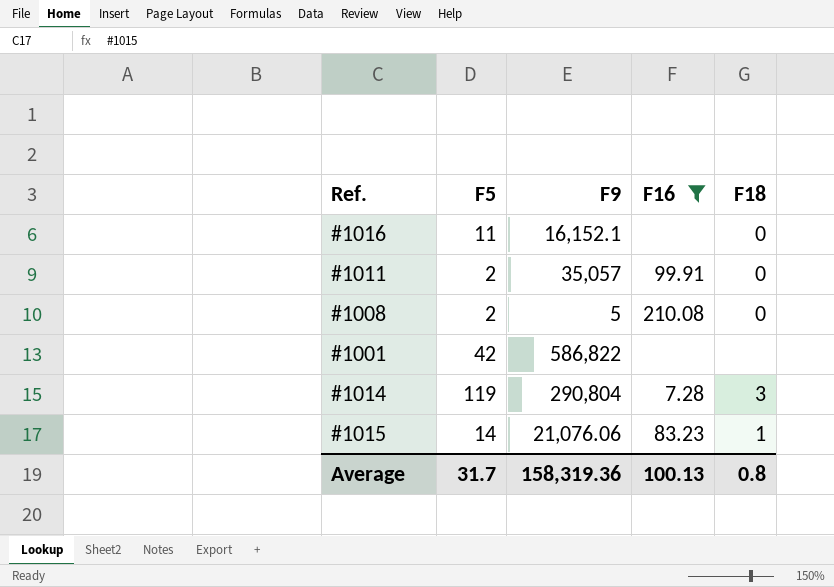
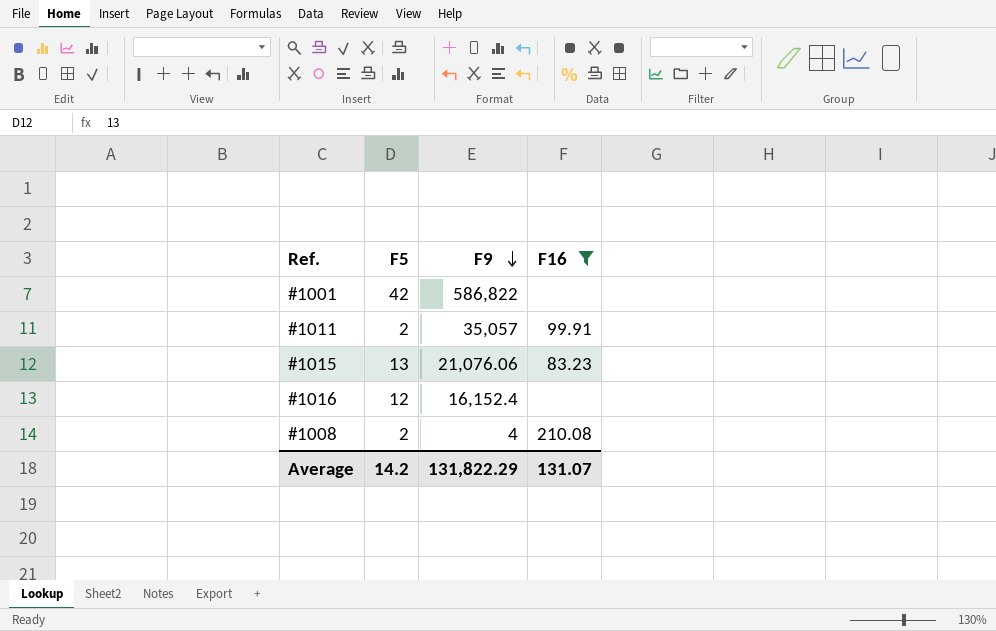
row order: none -> F9 descending
column F18 | position: 5 -> none
row #1014: 119 | 290,804 | 7.28 | 3 -> none
#1015 | F5: 14 -> 13
#1016 | F5: 11 -> 12
#1016 | F9: 16,152.1 -> 16,152.4
#1008 | F9: 5 -> 4
Average | F5: 31.7 -> 14.2
Average | F9: 158,319.36 -> 131,822.29
Average | F16: 100.13 -> 131.07

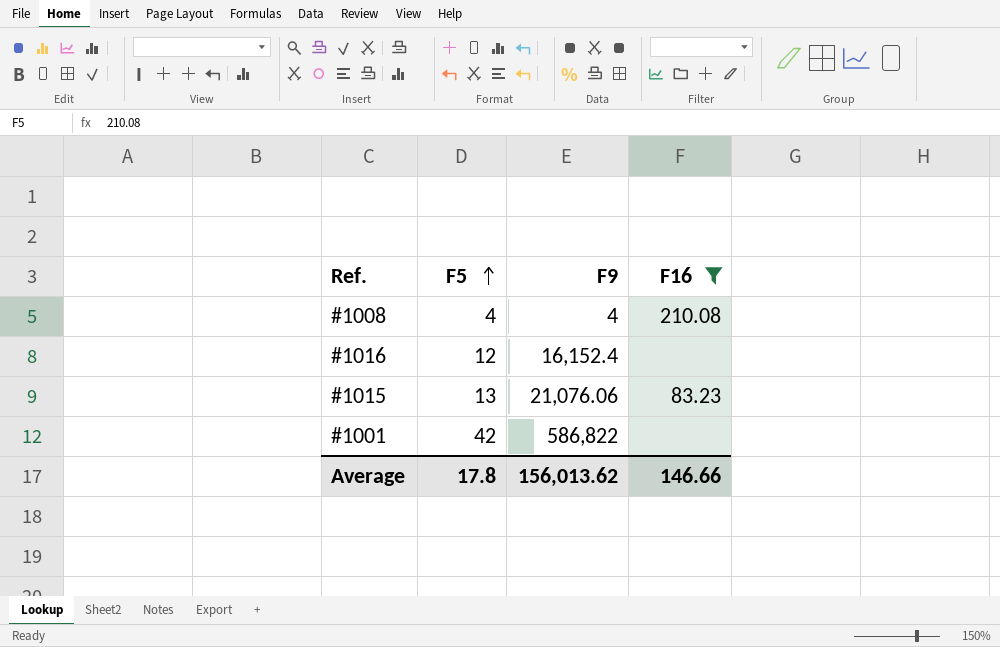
row order: F9 descending -> F5 ascending
row #1011: 2 | 35,057 | 99.91 -> none
#1008 | F5: 2 -> 4
Average | F5: 14.2 -> 17.8
Average | F9: 131,822.29 -> 156,013.62
Average | F16: 131.07 -> 146.66

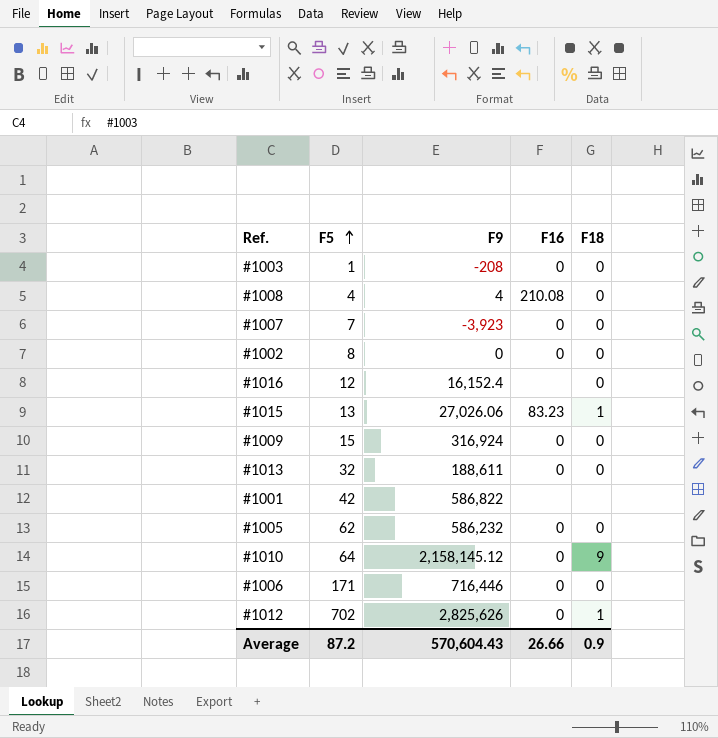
filter: F16 != 0 -> none
column F18 | position: none -> 5
#1015 | F9: 21,076.06 -> 27,026.06
Average | F5: 17.8 -> 87.2
Average | F9: 156,013.62 -> 570,604.43
Average | F16: 146.66 -> 26.66

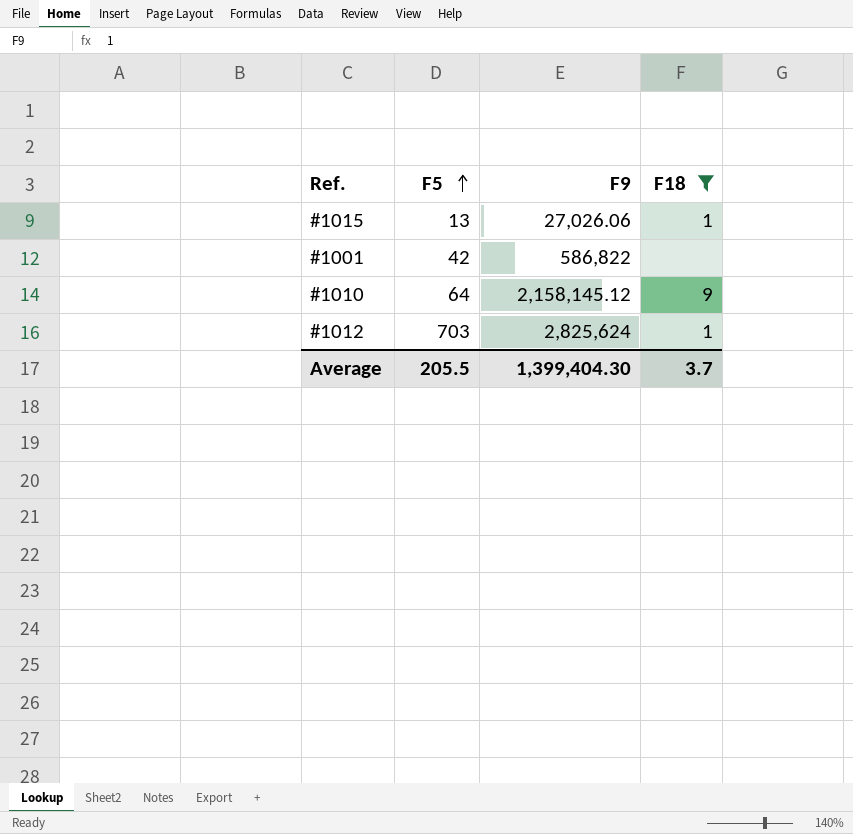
filter: none -> F18 != 0
column F16 | position: 4 -> none
#1012 | F5: 702 -> 703
#1012 | F9: 2,825,626 -> 2,825,624
Average | F5: 87.2 -> 205.5
Average | F9: 570,604.43 -> 1,399,404.30
Average | F18: 0.9 -> 3.7

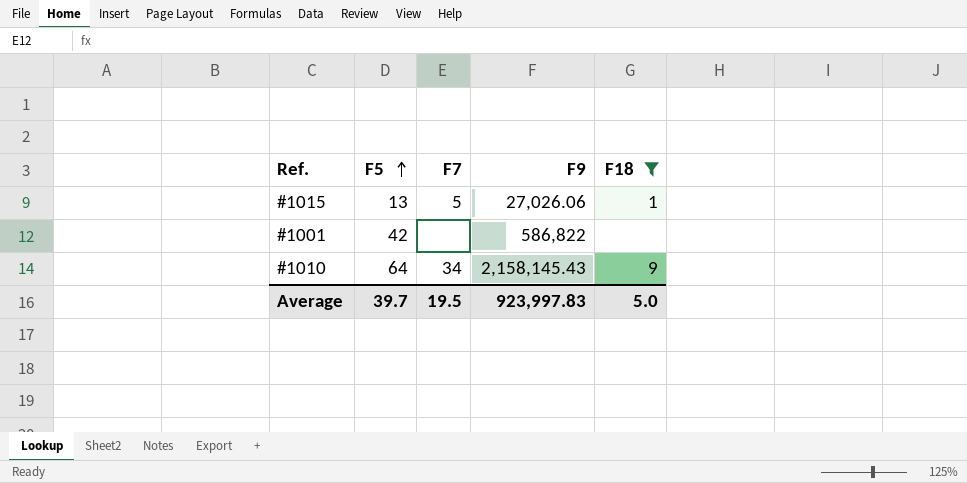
column F7 | position: none -> 3
row #1012: 703 | 2,825,624 | 1 -> none
#1010 | F9: 2,158,145.12 -> 2,158,145.43
Average | F5: 205.5 -> 39.7
Average | F9: 1,399,404.30 -> 923,997.83
Average | F18: 3.7 -> 5.0

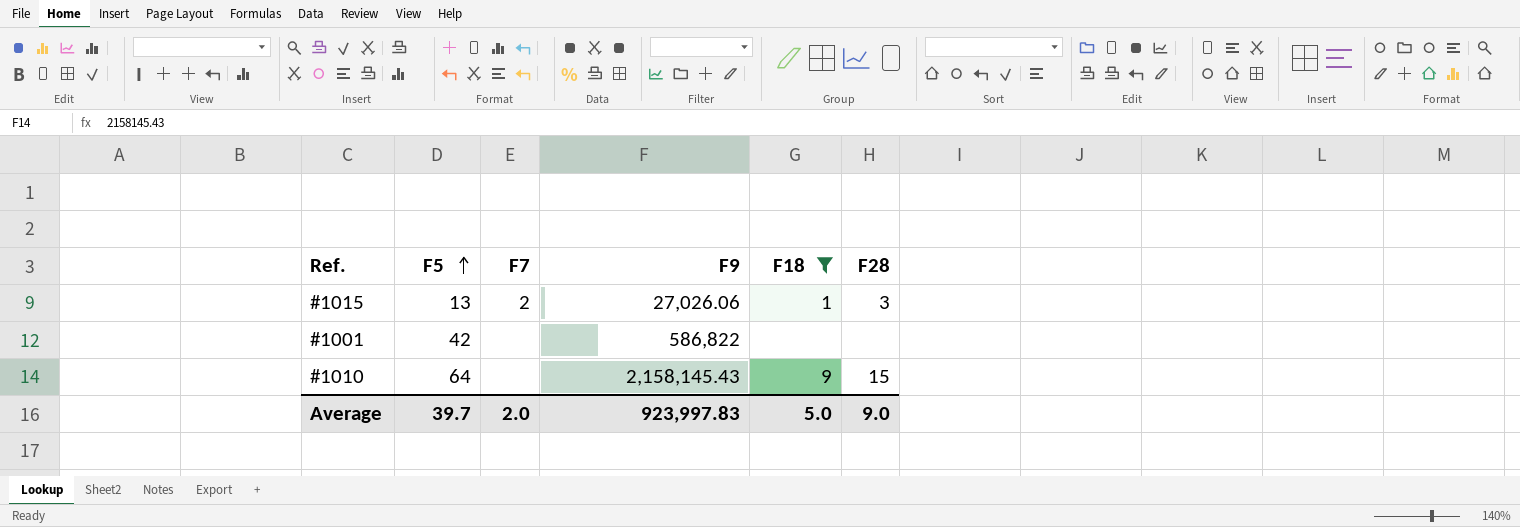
column F28 | position: none -> 6
#1015 | F7: 5 -> 2
#1010 | F7: 34 -> none
Average | F7: 19.5 -> 2.0

